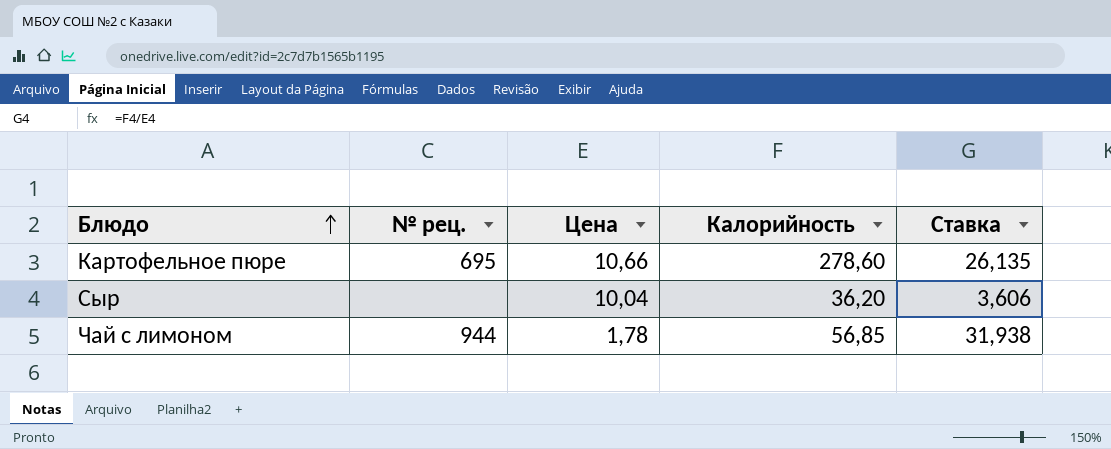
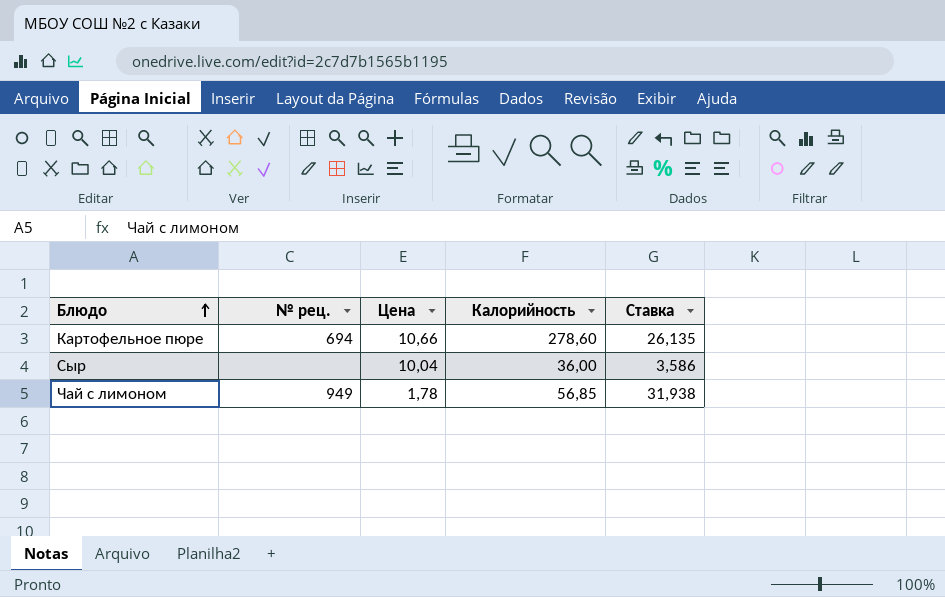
Картофельное пюре | № рец.: 695 -> 694
Сыр | Калорийность: 36,20 -> 36,00
Сыр | Ставка: 3,606 -> 3,586
Чай с лимоном | № рец.: 944 -> 949

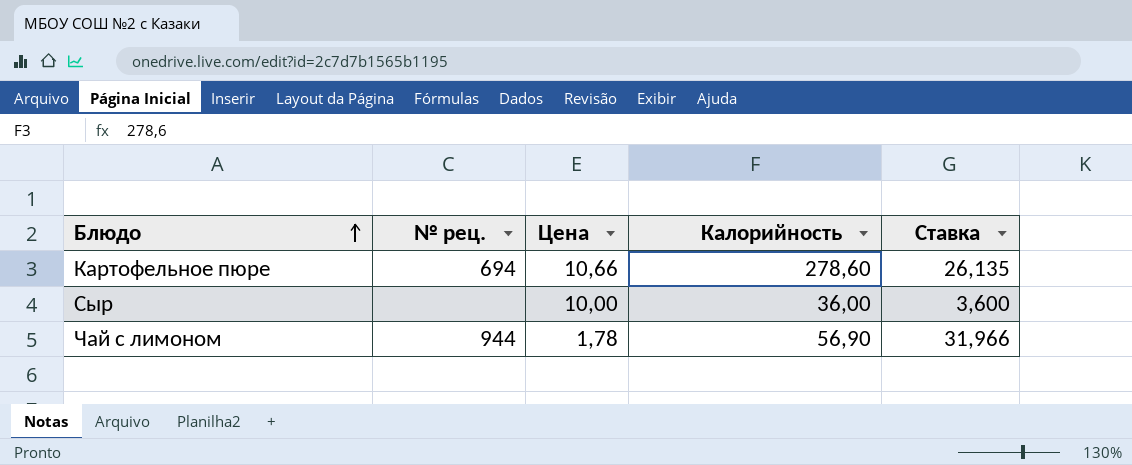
Сыр | Цена: 10,04 -> 10,00
Сыр | Ставка: 3,586 -> 3,600
Чай с лимоном | № рец.: 949 -> 944
Чай с лимоном | Калорийность: 56,85 -> 56,90
Чай с лимоном | Ставка: 31,938 -> 31,966

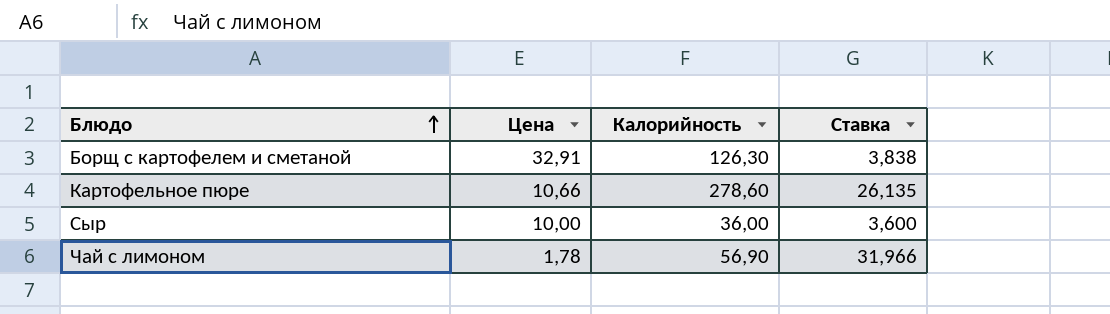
column № рец. | position: 2 -> none
row Борщ с картофелем и сметаной: none -> 32,91 | 126,30 | 3,838

